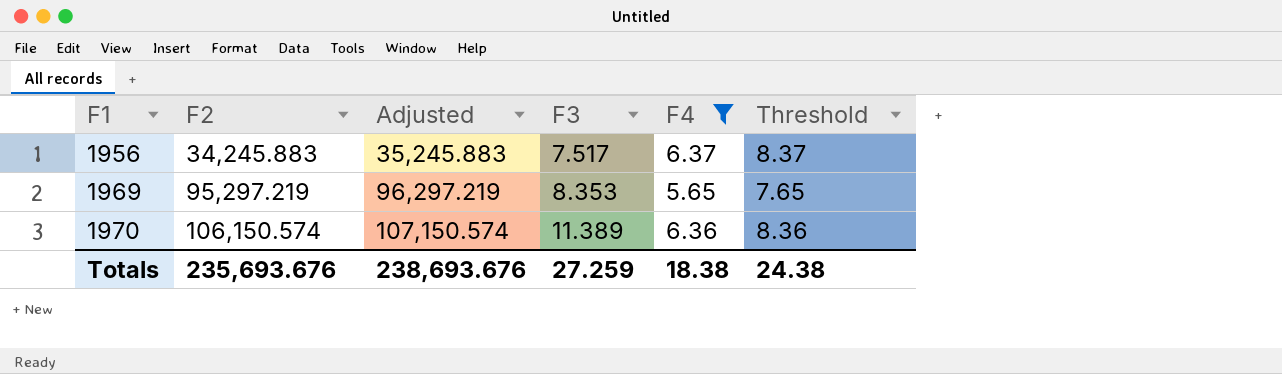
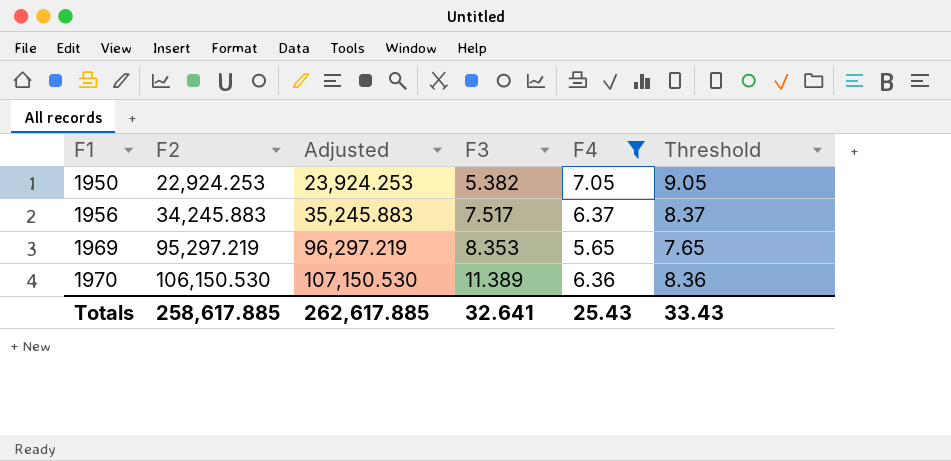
row 1950: none -> 22,924.253 | 23,924.253 | 5.382 | 7.05 | 9.05
1970 | F2: 106,150.574 -> 106,150.530
1970 | Adjusted: 107,150.574 -> 107,150.530
Totals | F2: 235,693.676 -> 258,617.885
Totals | Adjusted: 238,693.676 -> 262,617.885
Totals | F3: 27.259 -> 32.641
Totals | F4: 18.38 -> 25.43
Totals | Threshold: 24.38 -> 33.43

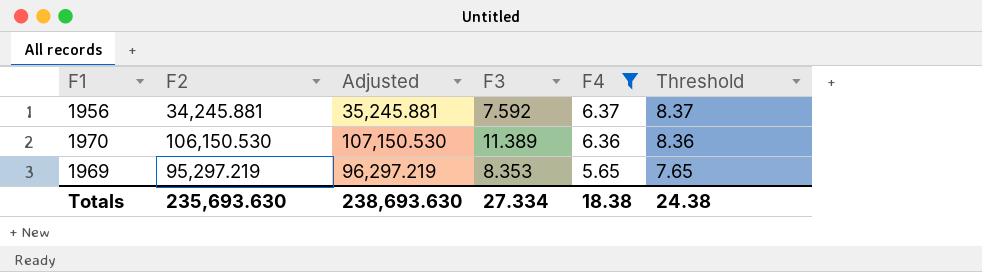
row order: F1 ascending -> F4 descending
row 1950: 22,924.253 | 23,924.253 | 5.382 | 7.05 | 9.05 -> none
1956 | F2: 34,245.883 -> 34,245.881
1956 | Adjusted: 35,245.883 -> 35,245.881
1956 | F3: 7.517 -> 7.592
Totals | F2: 258,617.885 -> 235,693.630
Totals | Adjusted: 262,617.885 -> 238,693.630
Totals | F3: 32.641 -> 27.334
Totals | F4: 25.43 -> 18.38
Totals | Threshold: 33.43 -> 24.38

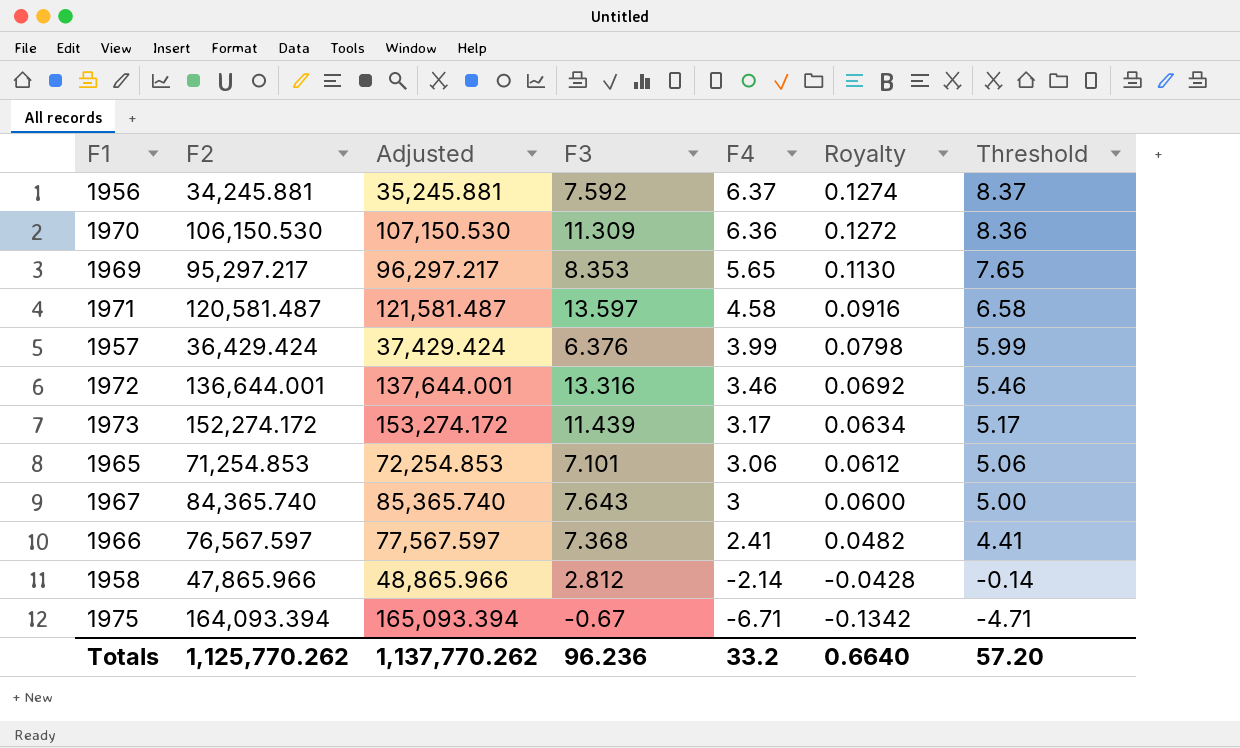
filter: F4 >= 5.65 -> none
column Royalty | formula: none -> [F4] * 0.02
1970 | F3: 11.389 -> 11.309
1969 | F2: 95,297.219 -> 95,297.217
1969 | Adjusted: 96,297.219 -> 96,297.217
Totals | F2: 235,693.630 -> 1,125,770.262
Totals | Adjusted: 238,693.630 -> 1,137,770.262
Totals | F3: 27.334 -> 96.236
Totals | F4: 18.38 -> 33.2
Totals | Threshold: 24.38 -> 57.20

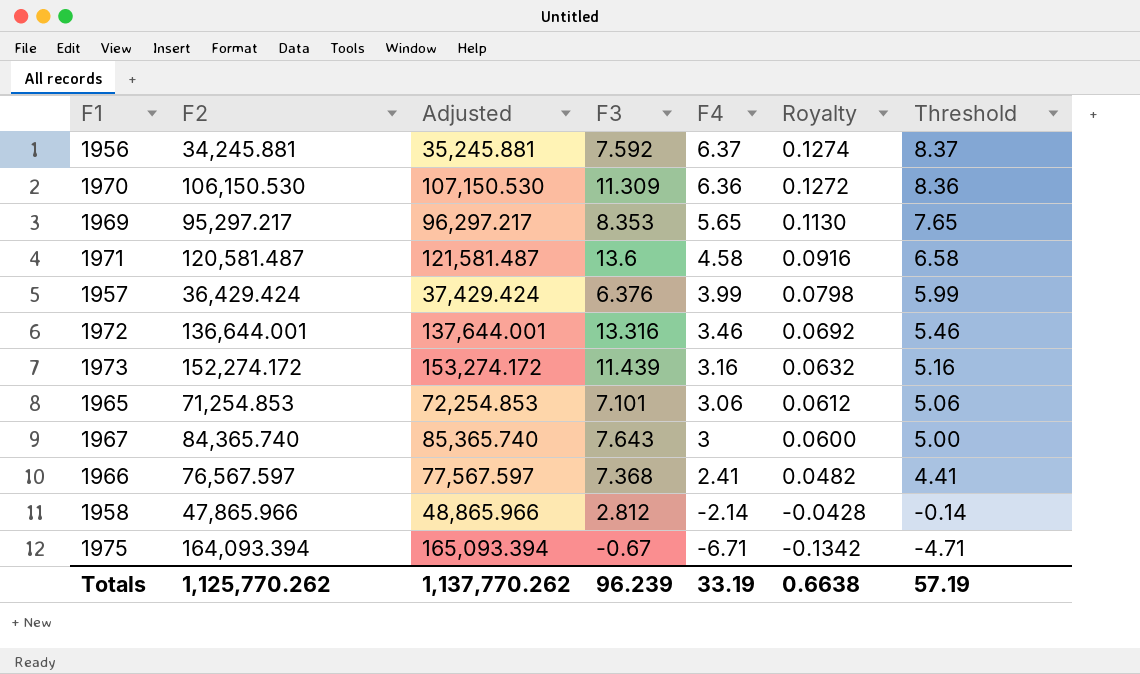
1971 | F3: 13.597 -> 13.6
1973 | F4: 3.17 -> 3.16
1973 | Royalty: 0.0634 -> 0.0632
1973 | Threshold: 5.17 -> 5.16
Totals | F3: 96.236 -> 96.239
Totals | F4: 33.2 -> 33.19
Totals | Royalty: 0.6640 -> 0.6638
Totals | Threshold: 57.20 -> 57.19

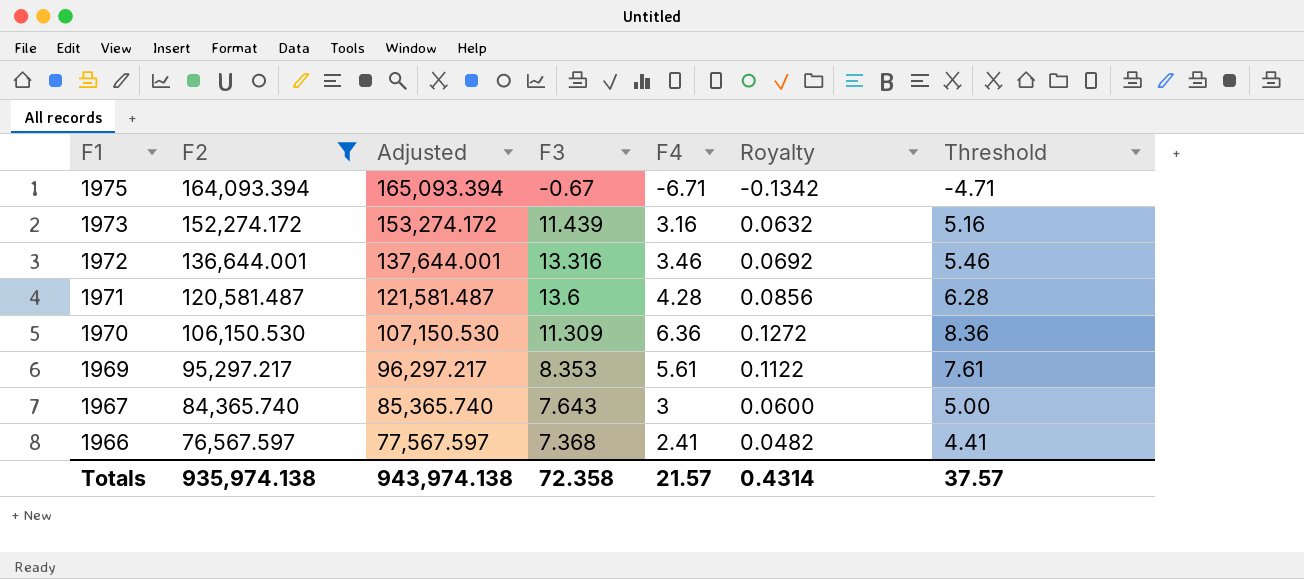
filter: none -> F2 >= 76,567.597
row order: F4 descending -> F1 descending
1971 | F4: 4.58 -> 4.28
1971 | Royalty: 0.0916 -> 0.0856
1971 | Threshold: 6.58 -> 6.28
1969 | F4: 5.65 -> 5.61
1969 | Royalty: 0.1130 -> 0.1122
1969 | Threshold: 7.65 -> 7.61
Totals | F2: 1,125,770.262 -> 935,974.138
Totals | Adjusted: 1,137,770.262 -> 943,974.138
Totals | F3: 96.239 -> 72.358
Totals | F4: 33.19 -> 21.57
Totals | Royalty: 0.6638 -> 0.4314
Totals | Threshold: 57.19 -> 37.57

